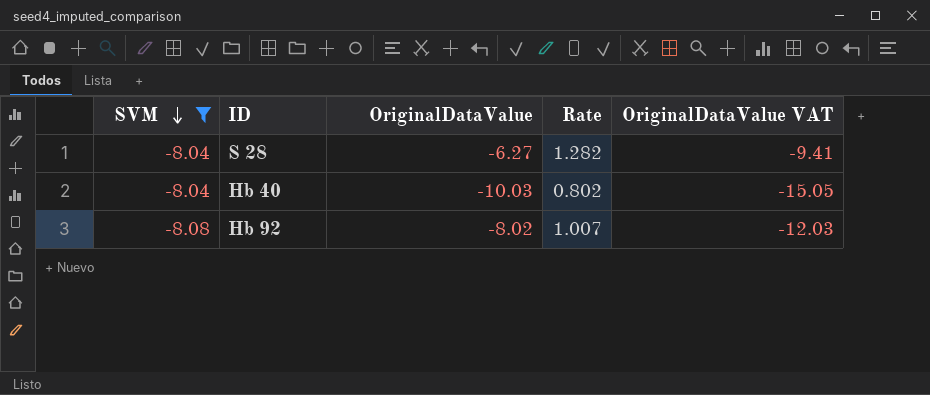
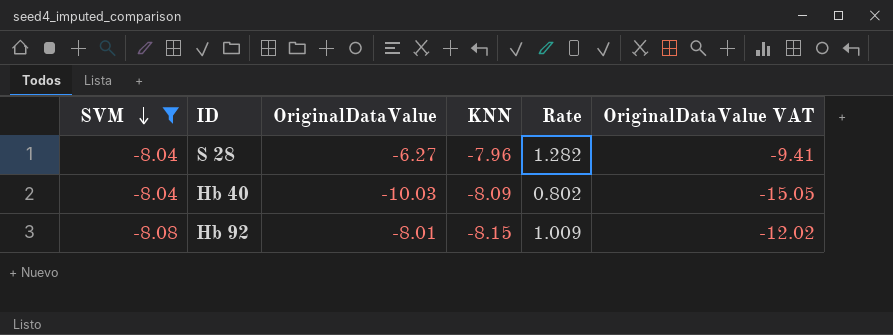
column KNN | position: none -> 4
Hb 92 | OriginalDataValue: -8.02 -> -8.01
Hb 92 | Rate: 1.007 -> 1.009
Hb 92 | OriginalDataValue VAT: -12.03 -> -12.02

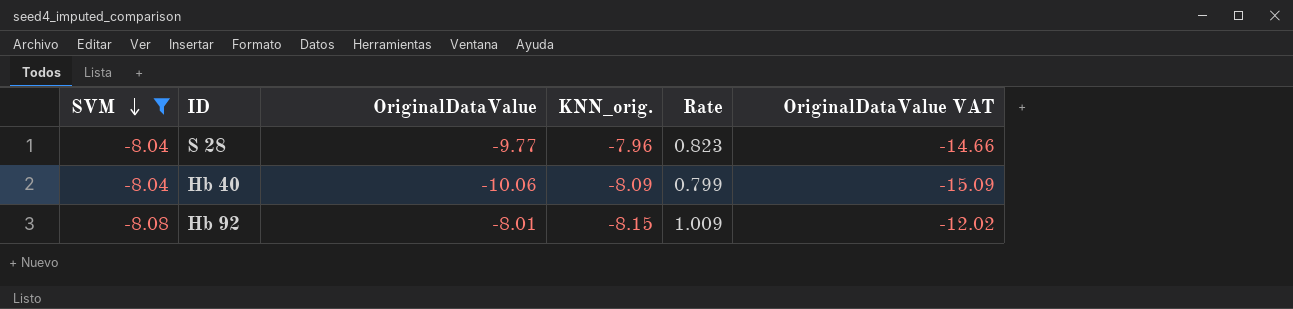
column name: KNN -> KNN_orig.
S 28 | OriginalDataValue: -6.27 -> -9.77
S 28 | Rate: 1.282 -> 0.823
S 28 | OriginalDataValue VAT: -9.41 -> -14.66
Hb 40 | OriginalDataValue: -10.03 -> -10.06
Hb 40 | Rate: 0.802 -> 0.799
Hb 40 | OriginalDataValue VAT: -15.05 -> -15.09

